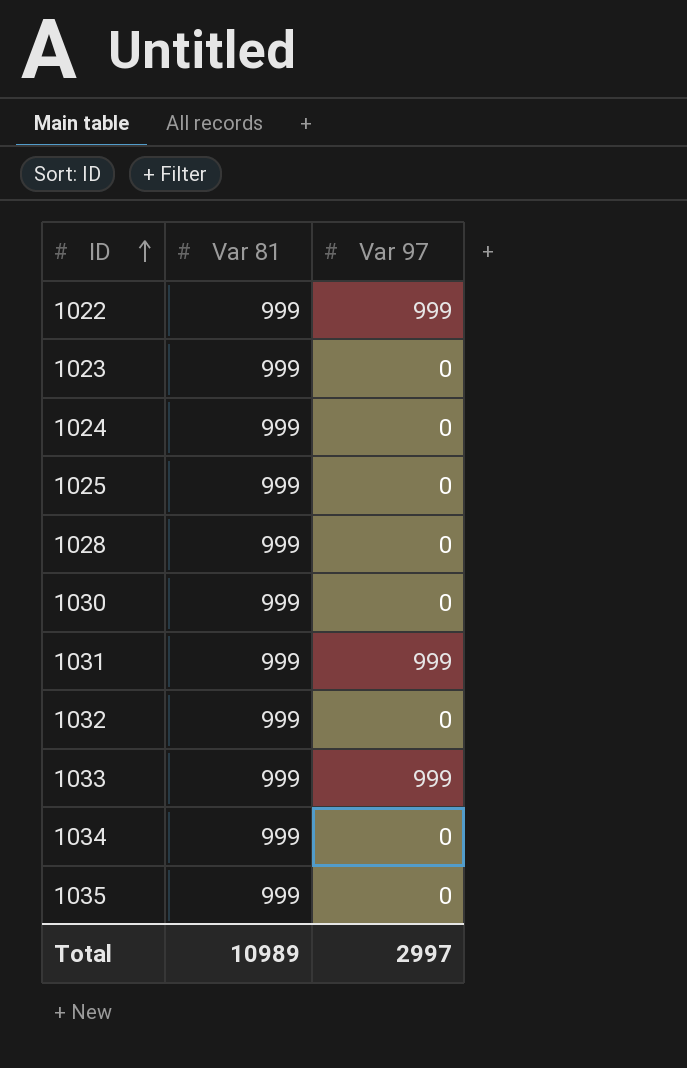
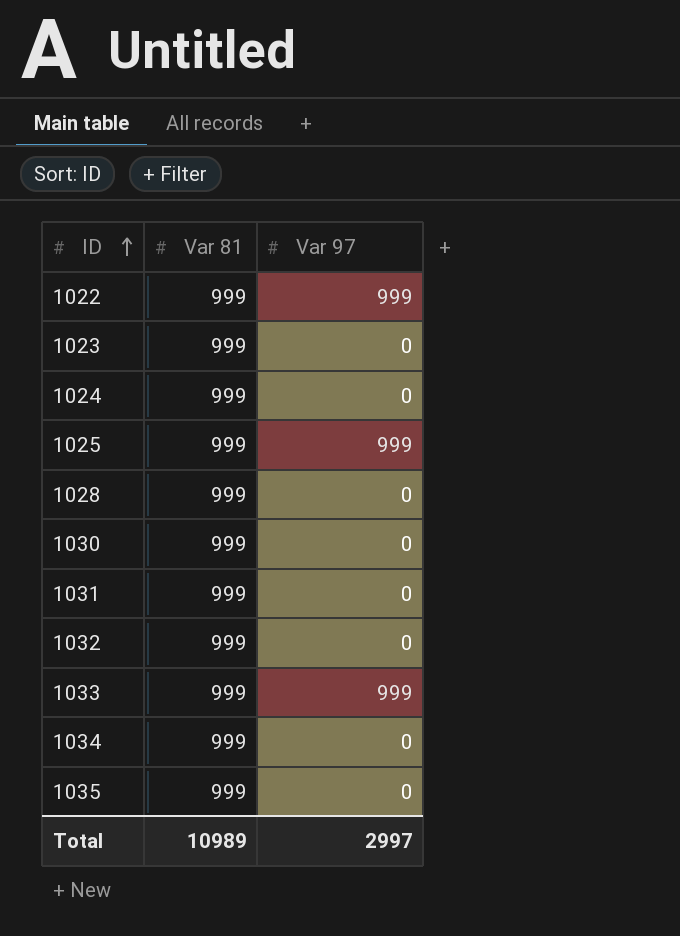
1025 | Var 97: 0 -> 999
1031 | Var 97: 999 -> 0

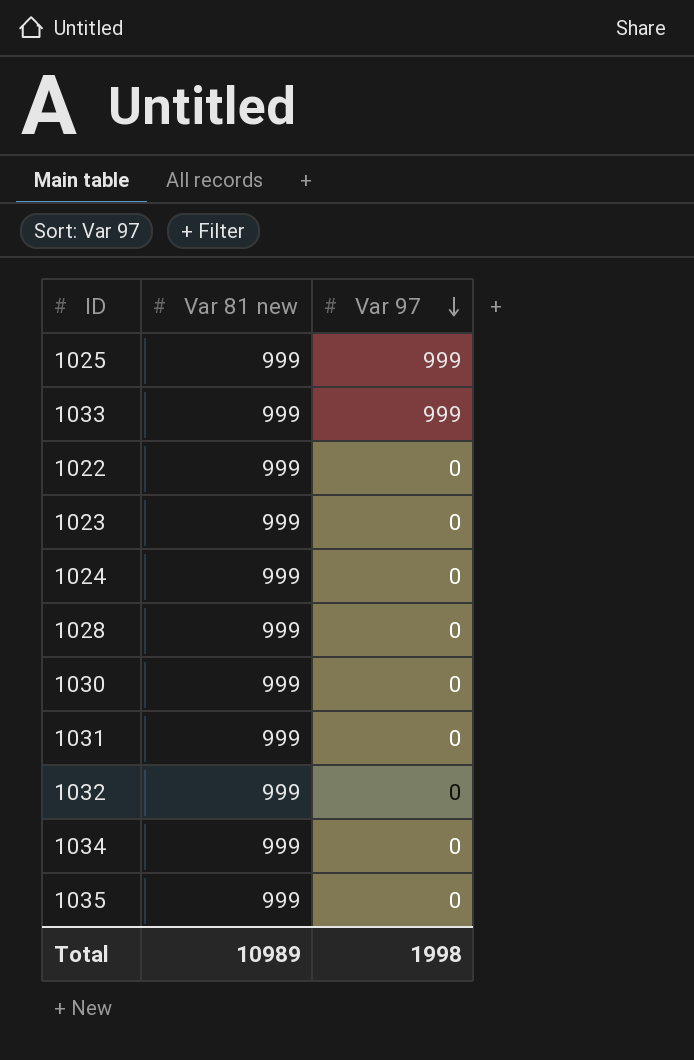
row order: ID ascending -> Var 97 descending
column name: Var 81 -> Var 81 new
1022 | Var 97: 999 -> 0
Total | Var 97: 2997 -> 1998

